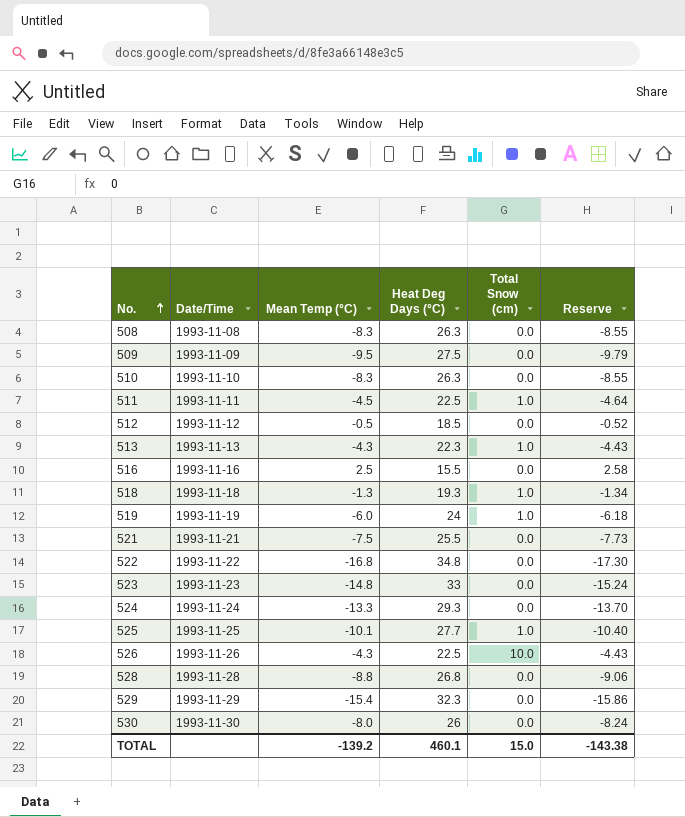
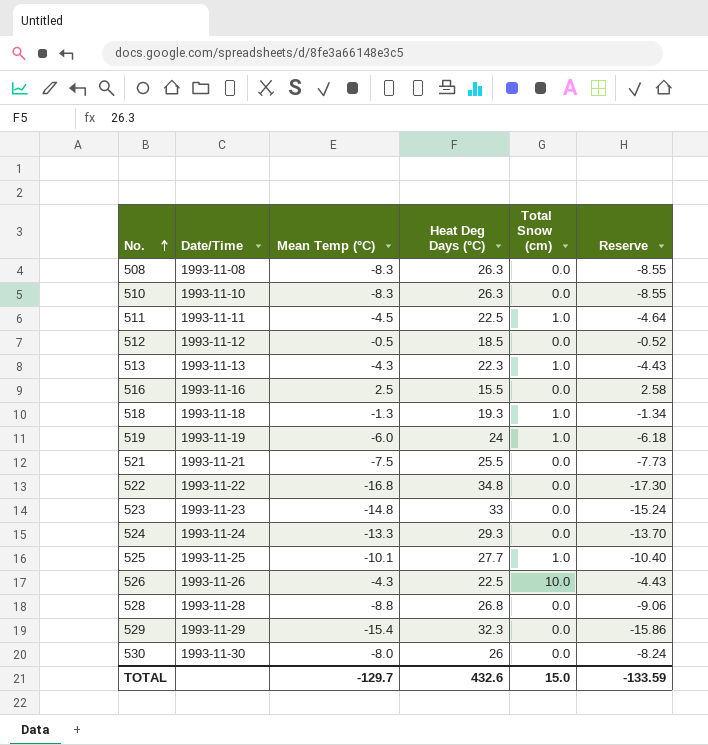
row 509: 1993-11-09 | -9.5 | 27.5 | 0.0 | -9.79 -> none
TOTAL | Mean Temp (°C): -139.2 -> -129.7
TOTAL | Heat Deg Days (°C): 460.1 -> 432.6
TOTAL | Reserve: -143.38 -> -133.59

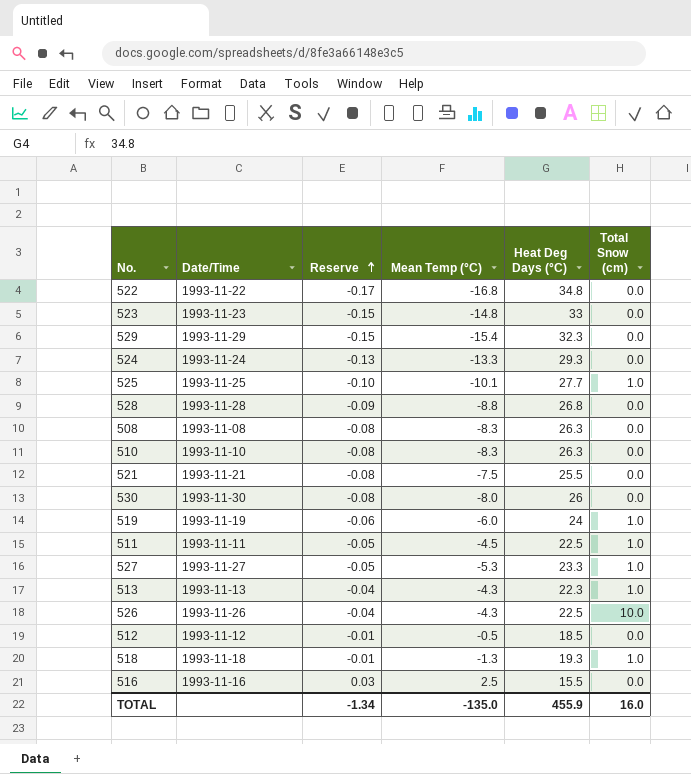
row order: No. ascending -> Reserve ascending
column Reserve | formula: [Mean Temp (°C)] * 1.03 -> [Mean Temp (°C)] * 0.01
column Reserve | position: 6 -> 3
row 527: none -> 1993-11-27 | -0.05 | -5.3 | 23.3 | 1.0
TOTAL | Reserve: -133.59 -> -1.34
TOTAL | Mean Temp (°C): -129.7 -> -135.0
TOTAL | Heat Deg Days (°C): 432.6 -> 455.9
TOTAL | Total Snow (cm): 15.0 -> 16.0

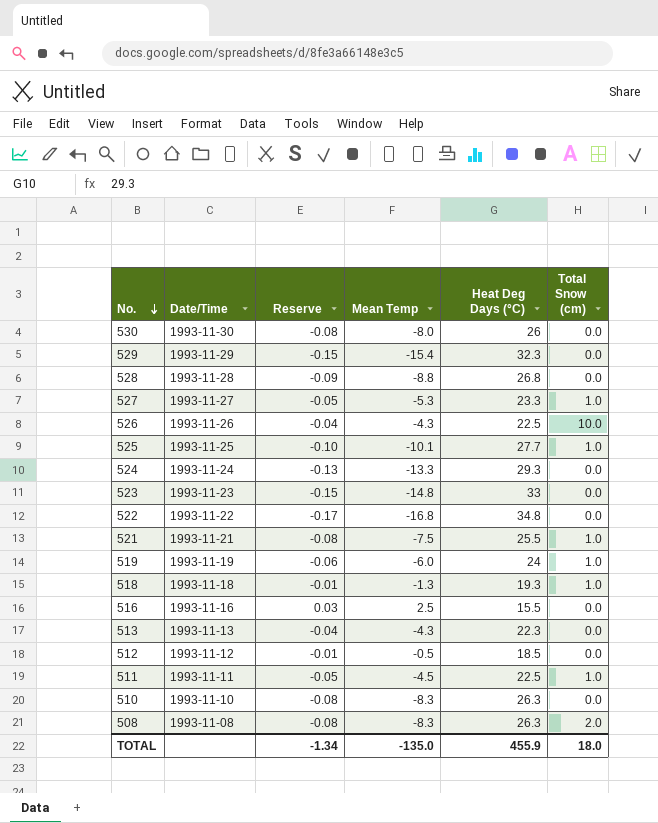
row order: Reserve ascending -> No. descending
column name: Mean Temp (°C) -> Mean Temp
521 | Total Snow (cm): 0.0 -> 1.0
513 | Total Snow (cm): 1.0 -> 0.0
508 | Total Snow (cm): 0.0 -> 2.0
TOTAL | Total Snow (cm): 16.0 -> 18.0

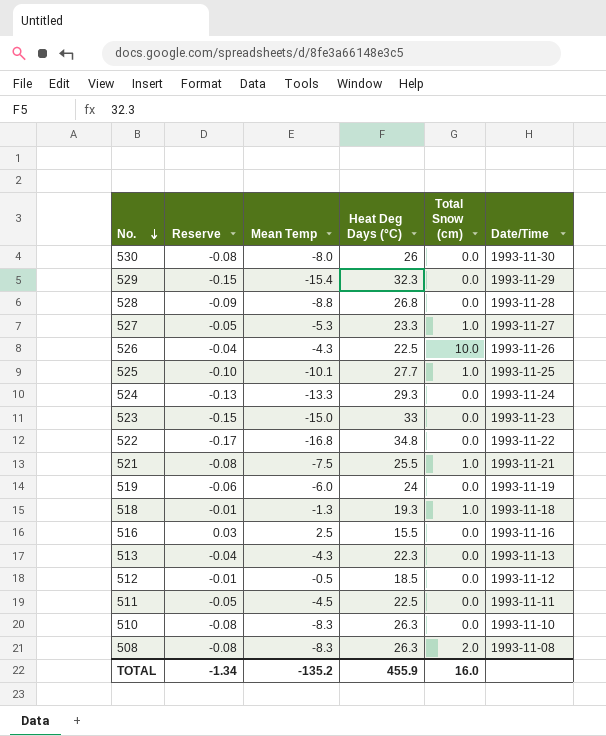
column Date/Time | position: 2 -> 6
523 | Mean Temp: -14.8 -> -15.0
519 | Total Snow (cm): 1.0 -> 0.0
511 | Total Snow (cm): 1.0 -> 0.0
TOTAL | Mean Temp: -135.0 -> -135.2
TOTAL | Total Snow (cm): 18.0 -> 16.0

